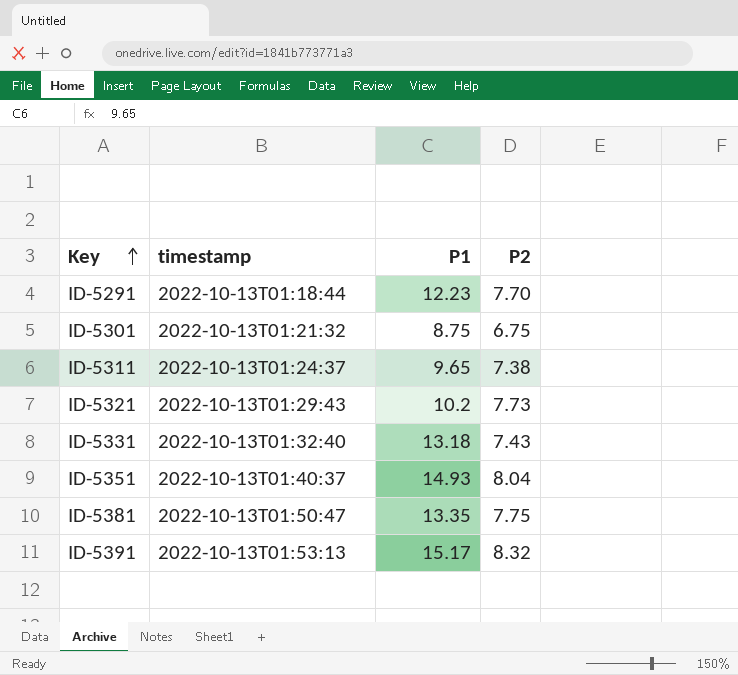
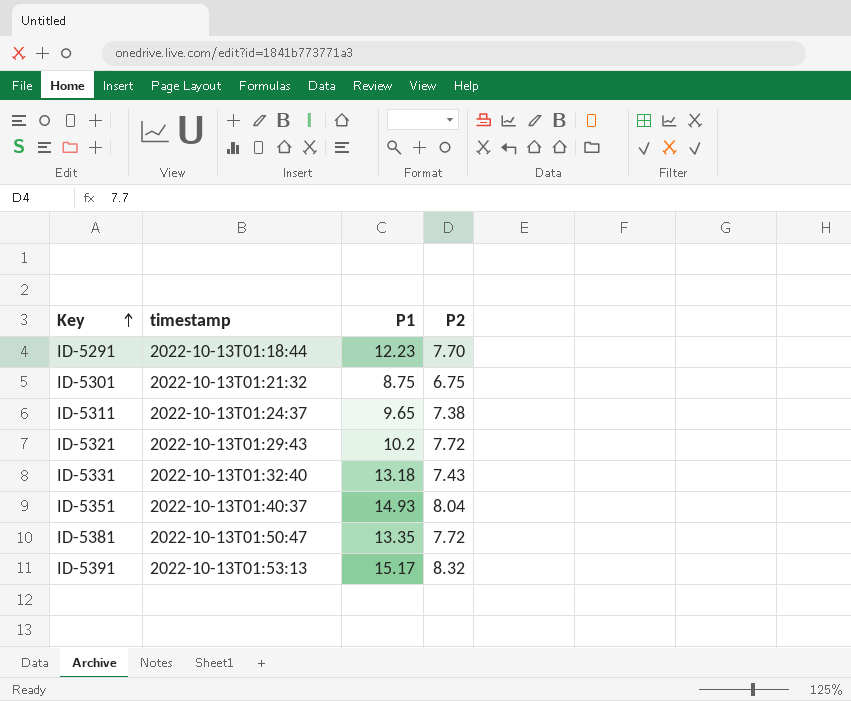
ID-5321 | P2: 7.73 -> 7.72
ID-5381 | P2: 7.75 -> 7.72

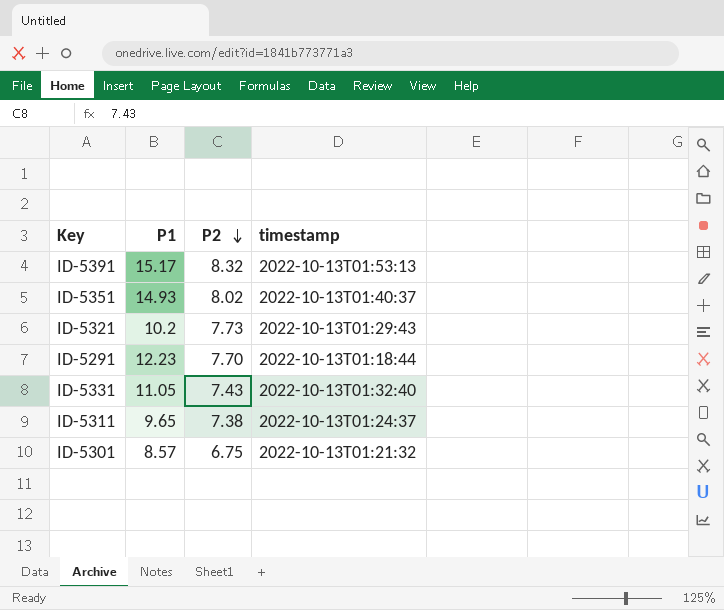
row order: Key ascending -> P2 descending
column timestamp | position: 2 -> 4
row ID-5381: 2022-10-13T01:50:47 | 13.35 | 7.72 -> none
ID-5351 | P2: 8.04 -> 8.02
ID-5321 | P2: 7.72 -> 7.73
ID-5331 | P1: 13.18 -> 11.05
ID-5301 | P1: 8.75 -> 8.57

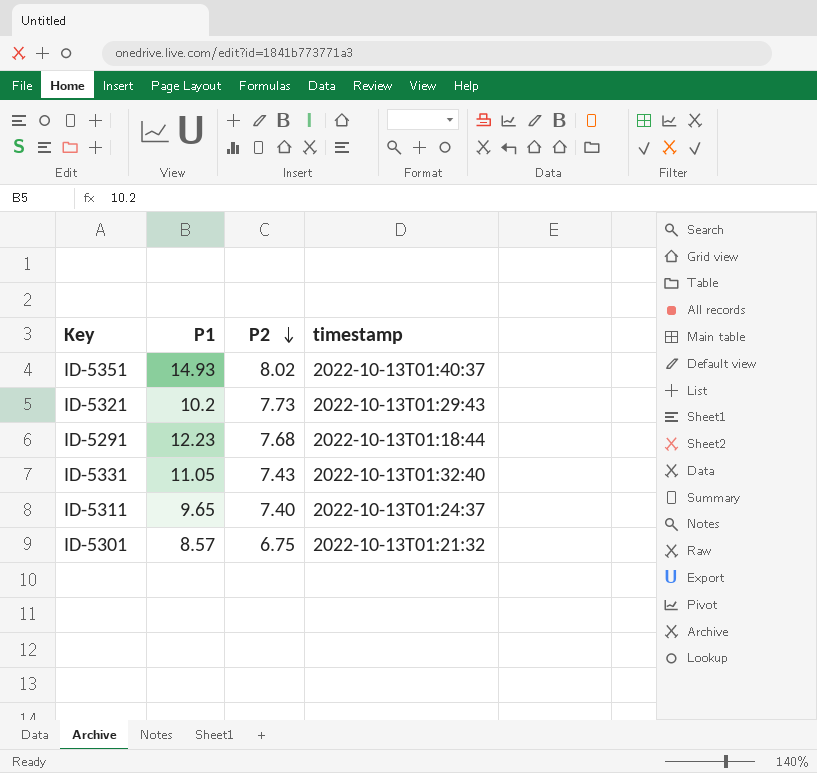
row ID-5391: 15.17 | 8.32 | 2022-10-13T01:53:13 -> none
ID-5291 | P2: 7.70 -> 7.68
ID-5311 | P2: 7.38 -> 7.40

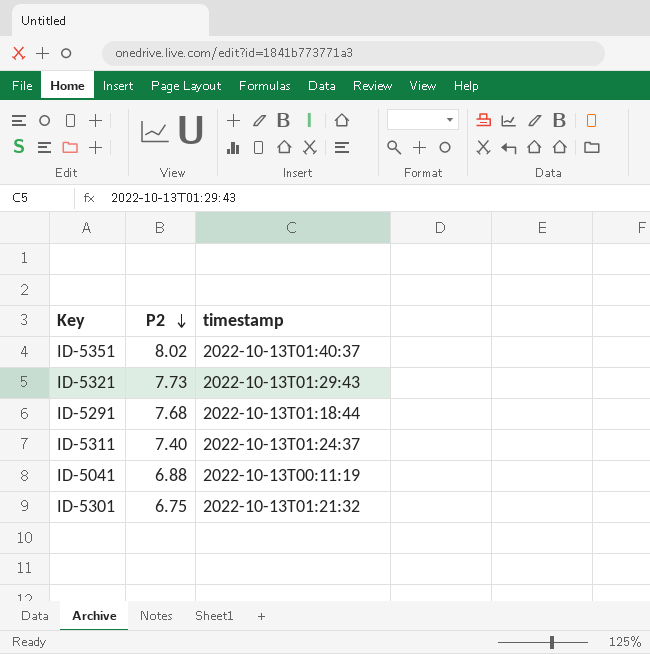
column P1 | position: 2 -> none
row ID-5331: 11.05 | 7.43 | 2022-10-13T01:32:40 -> none
row ID-5041: none -> 6.88 | 2022-10-13T00:11:19

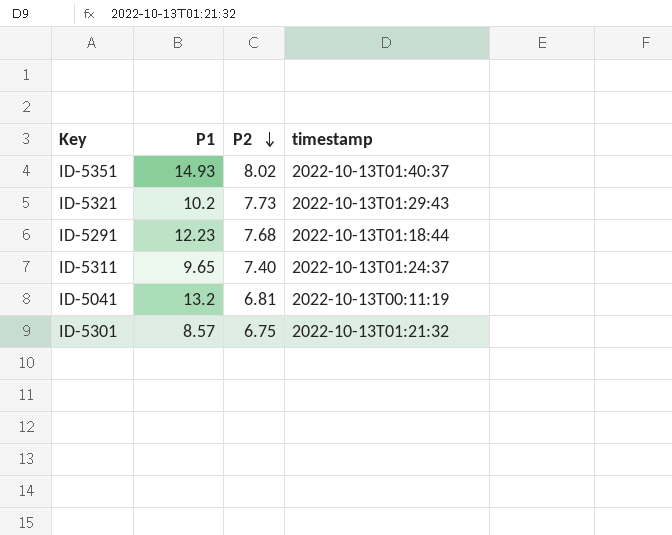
column P1 | position: none -> 2
ID-5041 | P2: 6.88 -> 6.81

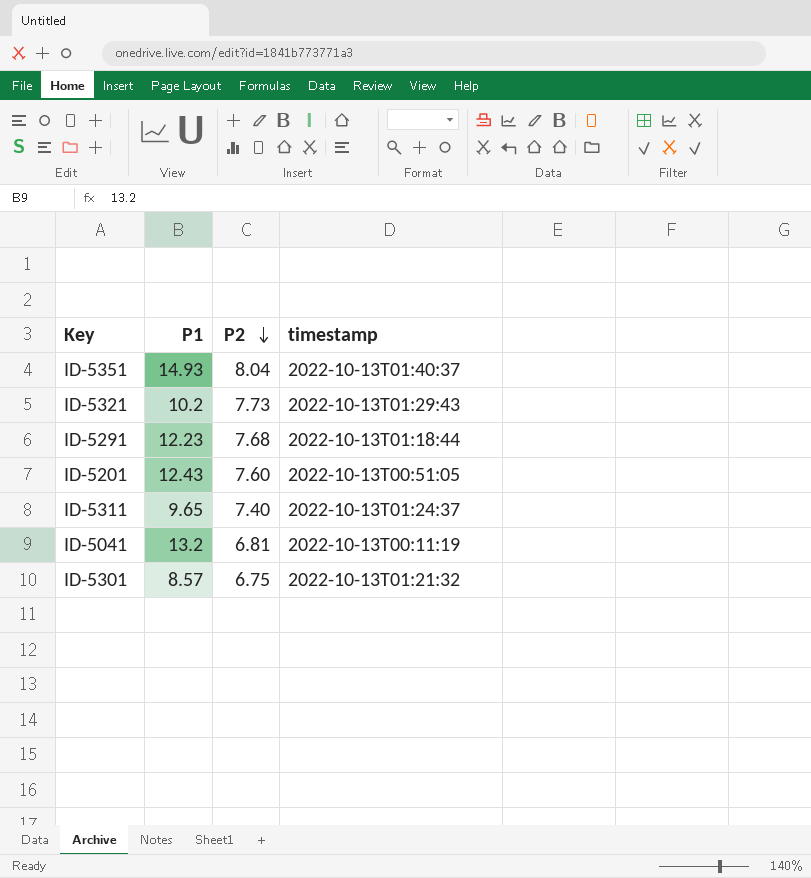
ID-5351 | P2: 8.02 -> 8.04
row ID-5201: none -> 12.43 | 7.60 | 2022-10-13T00:51:05

